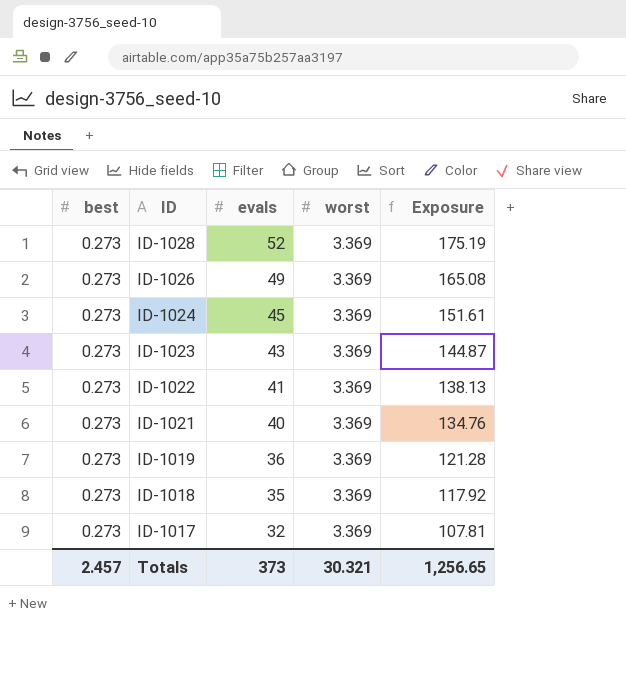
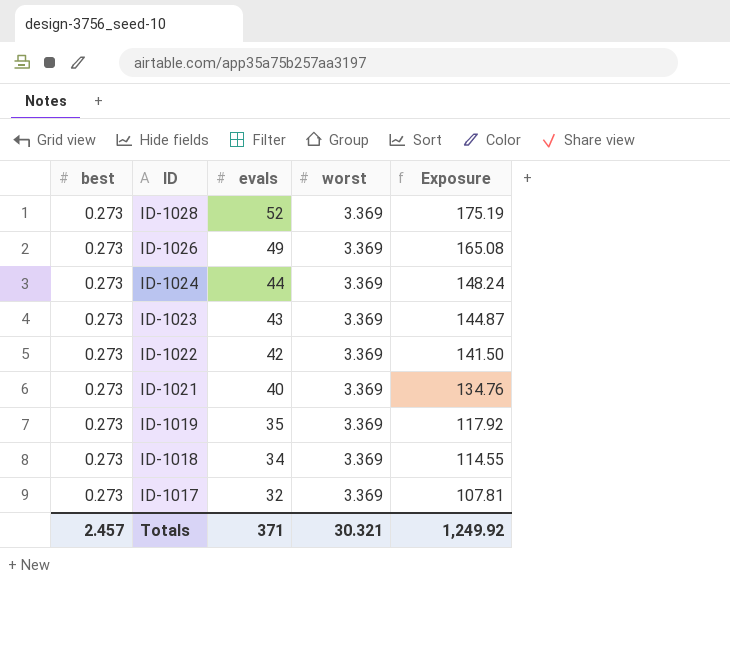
ID-1024 | evals: 45 -> 44
ID-1024 | Exposure: 151.61 -> 148.24
ID-1022 | evals: 41 -> 42
ID-1022 | Exposure: 138.13 -> 141.50
ID-1019 | evals: 36 -> 35
ID-1019 | Exposure: 121.28 -> 117.92
ID-1018 | evals: 35 -> 34
ID-1018 | Exposure: 117.92 -> 114.55
Totals | evals: 373 -> 371
Totals | Exposure: 1,256.65 -> 1,249.92

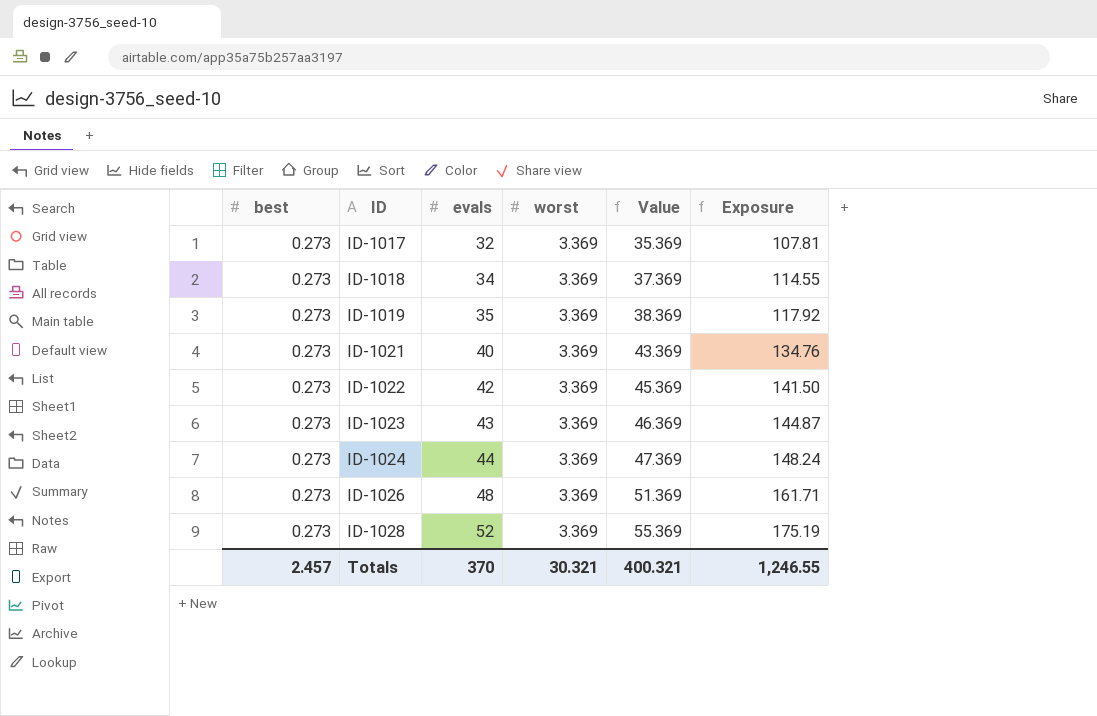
row order: ID descending -> ID ascending
column Value | formula: none -> [evals] + [worst]
ID-1026 | evals: 49 -> 48
ID-1026 | Exposure: 165.08 -> 161.71
Totals | evals: 371 -> 370
Totals | Exposure: 1,249.92 -> 1,246.55

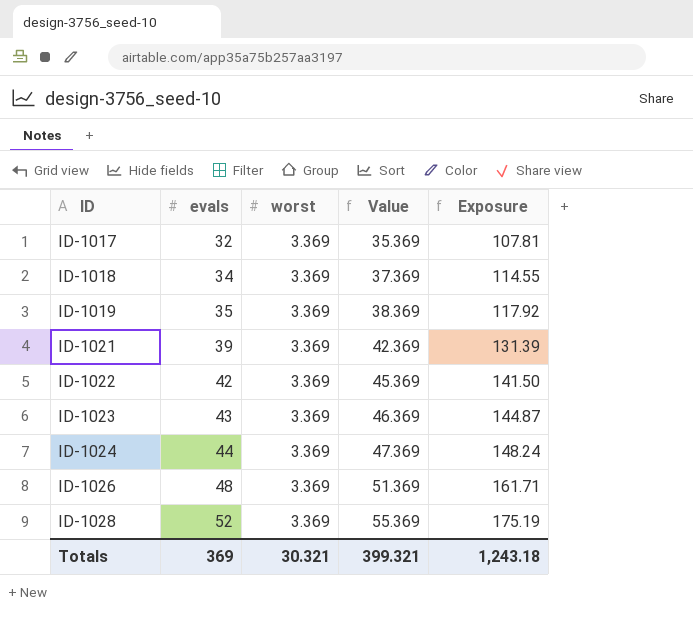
column best | position: 1 -> none
ID-1021 | evals: 40 -> 39
ID-1021 | Value: 43.369 -> 42.369
ID-1021 | Exposure: 134.76 -> 131.39
Totals | evals: 370 -> 369
Totals | Value: 400.321 -> 399.321
Totals | Exposure: 1,246.55 -> 1,243.18

